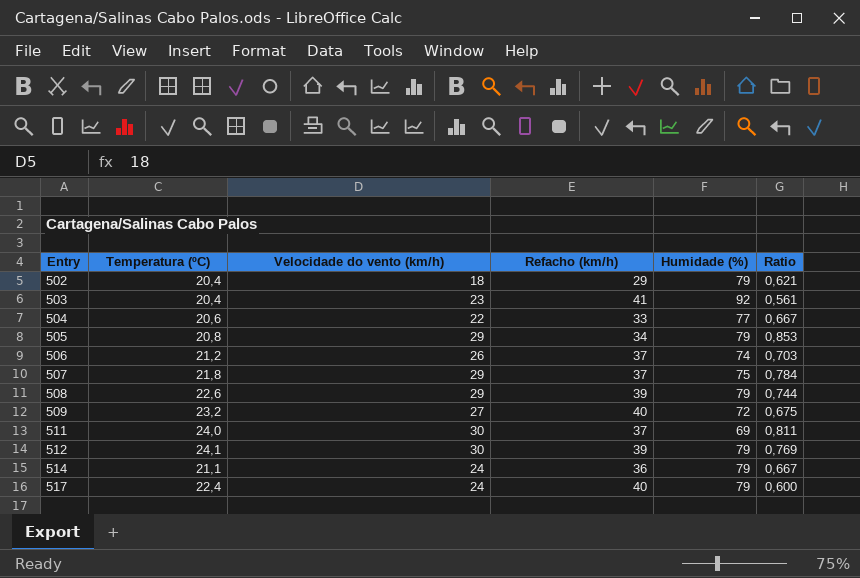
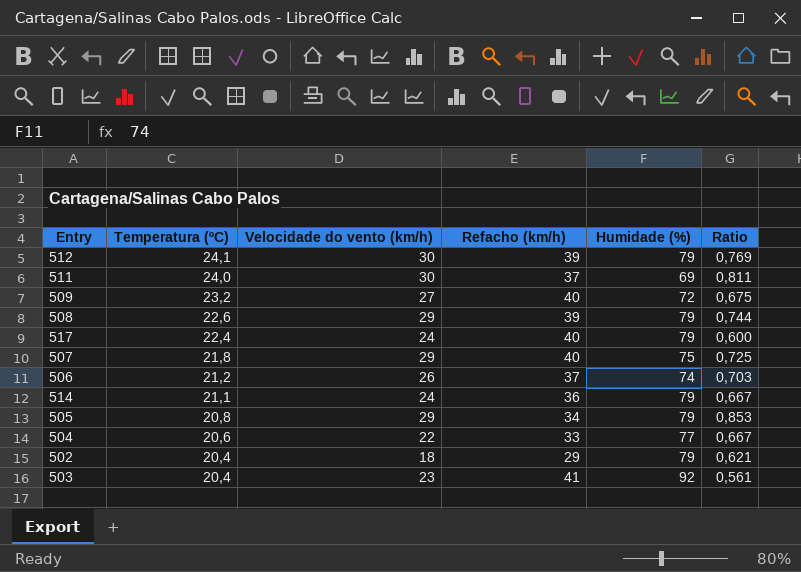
row order: Entry ascending -> Temperatura (ºC) descending
507 | Refacho (km/h): 37 -> 40
507 | Ratio: 0,784 -> 0,725

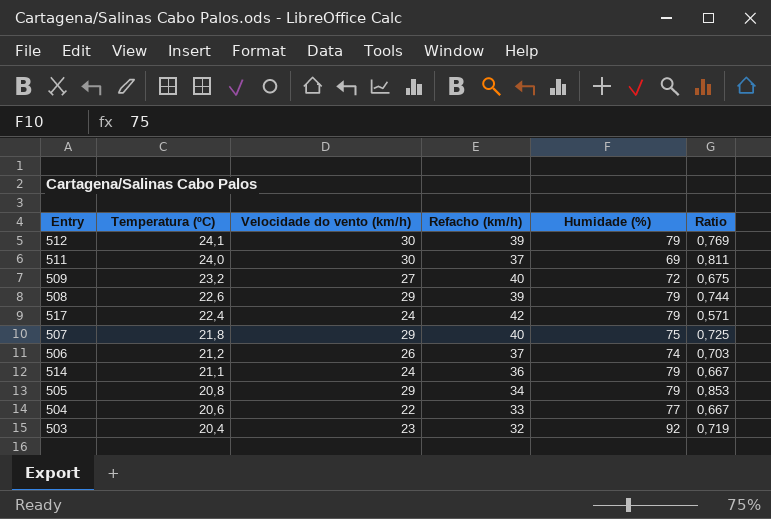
row 502: 20,4 | 18 | 29 | 79 | 0,621 -> none
517 | Refacho (km/h): 40 -> 42
517 | Ratio: 0,600 -> 0,571
503 | Refacho (km/h): 41 -> 32
503 | Ratio: 0,561 -> 0,719

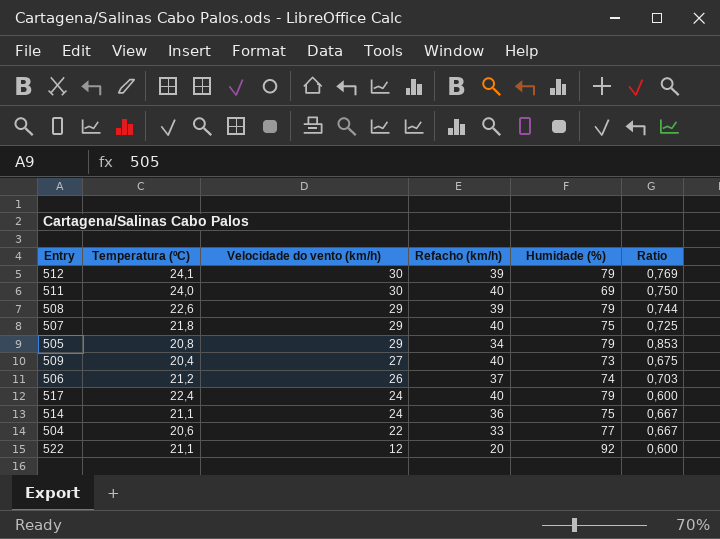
row order: Temperatura (ºC) descending -> Velocidade do vento (km/h) descending
row 503: 20,4 | 23 | 32 | 92 | 0,719 -> none
511 | Refacho (km/h): 37 -> 40
511 | Ratio: 0,811 -> 0,750
509 | Temperatura (ºC): 23,2 -> 20,4
509 | Humidade (%): 72 -> 73
517 | Refacho (km/h): 42 -> 40
517 | Ratio: 0,571 -> 0,600
514 | Humidade (%): 79 -> 75
row 522: none -> 21,1 | 12 | 20 | 92 | 0,600

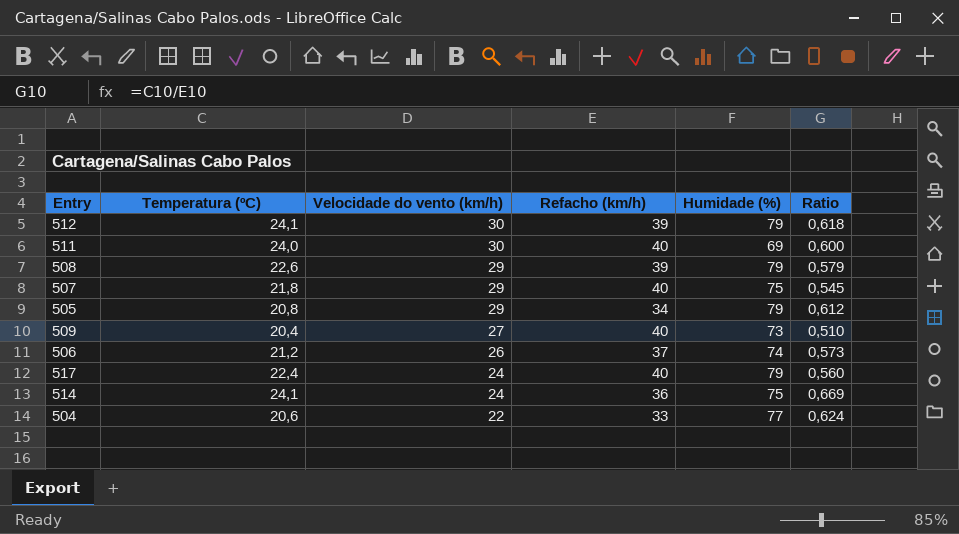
column Ratio | formula: [Velocidade do vento (km/h)] / [Refacho (km/h)] -> [Temperatura (ºC)] / [Refacho (km/h)]
row 522: 21,1 | 12 | 20 | 92 | 0,600 -> none
514 | Temperatura (ºC): 21,1 -> 24,1

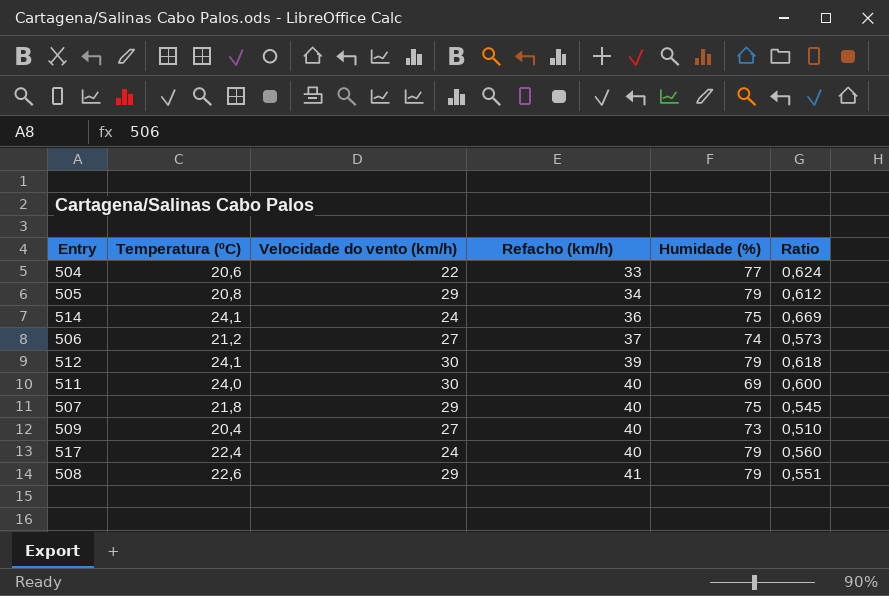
row order: Velocidade do vento (km/h) descending -> Refacho (km/h) ascending
506 | Velocidade do vento (km/h): 26 -> 27
508 | Refacho (km/h): 39 -> 41
508 | Ratio: 0,579 -> 0,551

